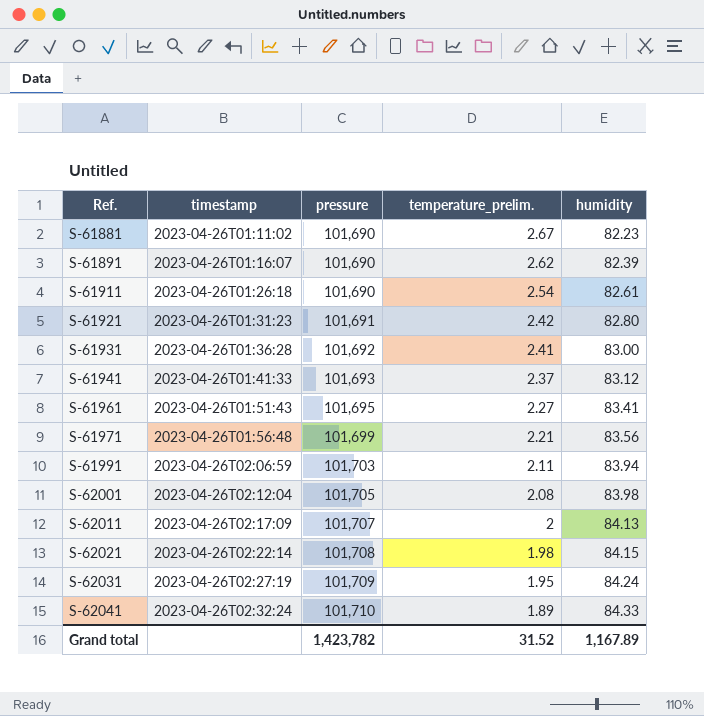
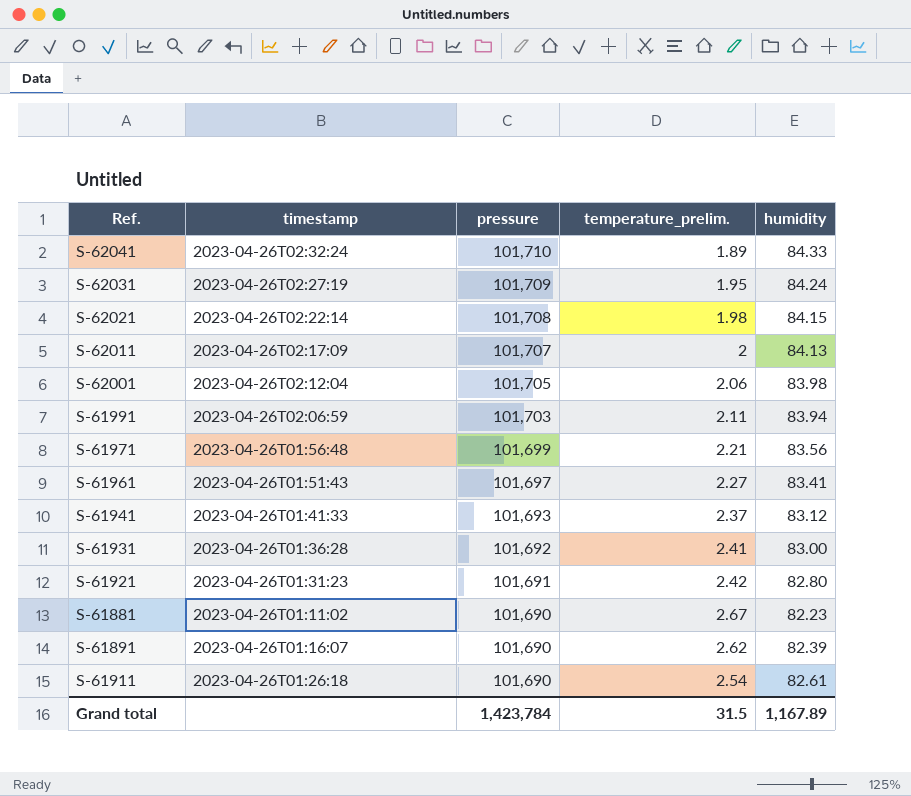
row order: Ref. ascending -> pressure descending
S-62001 | temperature_prelim.: 2.08 -> 2.06
S-61961 | pressure: 101,695 -> 101,697
Grand total | pressure: 1,423,782 -> 1,423,784
Grand total | temperature_prelim.: 31.52 -> 31.5

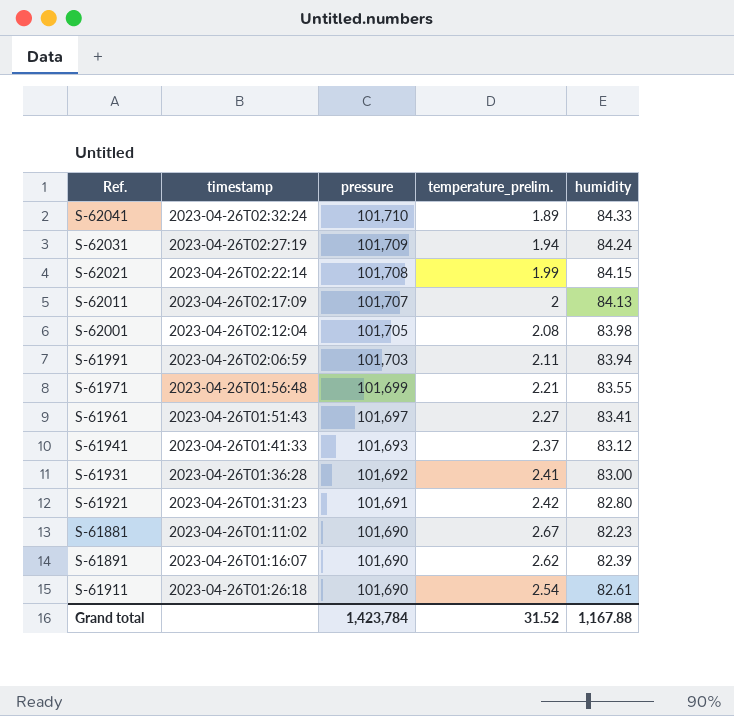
S-62031 | temperature_prelim.: 1.95 -> 1.94
S-62021 | temperature_prelim.: 1.98 -> 1.99
S-62001 | temperature_prelim.: 2.06 -> 2.08
S-61971 | humidity: 83.56 -> 83.55
Grand total | temperature_prelim.: 31.5 -> 31.52
Grand total | humidity: 1,167.89 -> 1,167.88

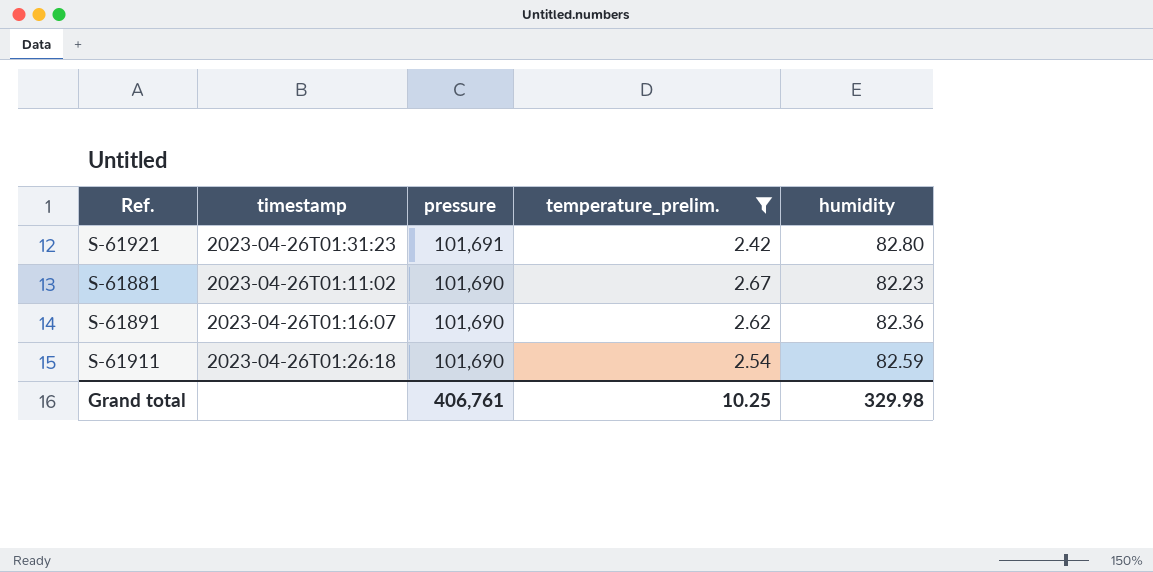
filter: none -> temperature_prelim. >= 2.42
S-61891 | humidity: 82.39 -> 82.36
S-61911 | humidity: 82.61 -> 82.59
Grand total | pressure: 1,423,784 -> 406,761
Grand total | temperature_prelim.: 31.52 -> 10.25
Grand total | humidity: 1,167.88 -> 329.98

